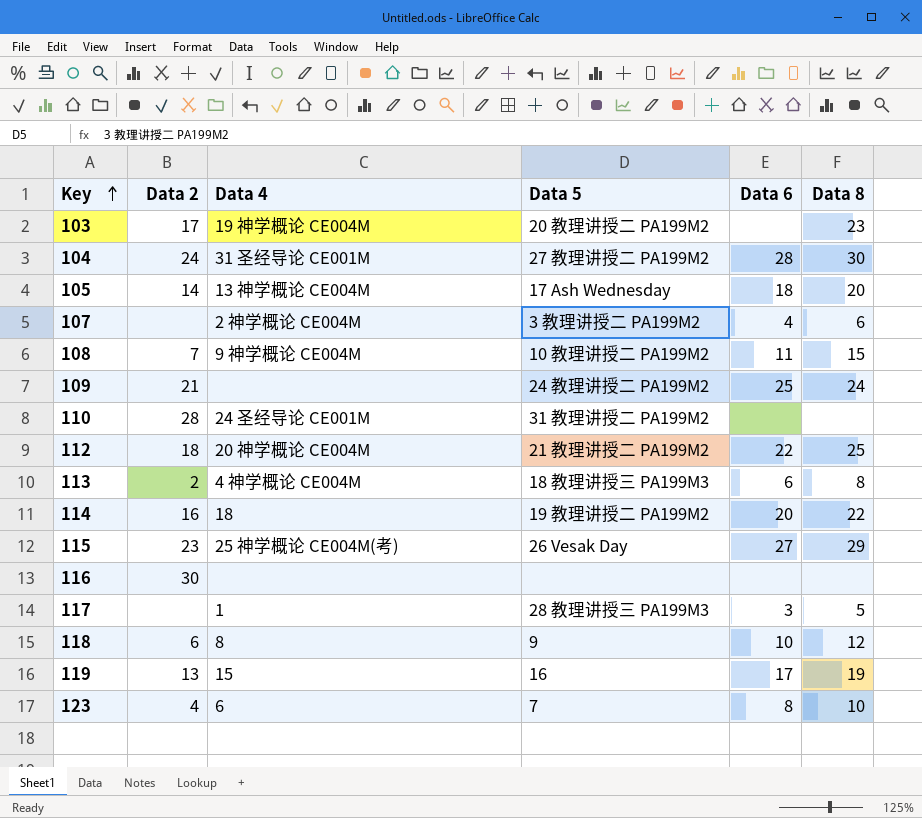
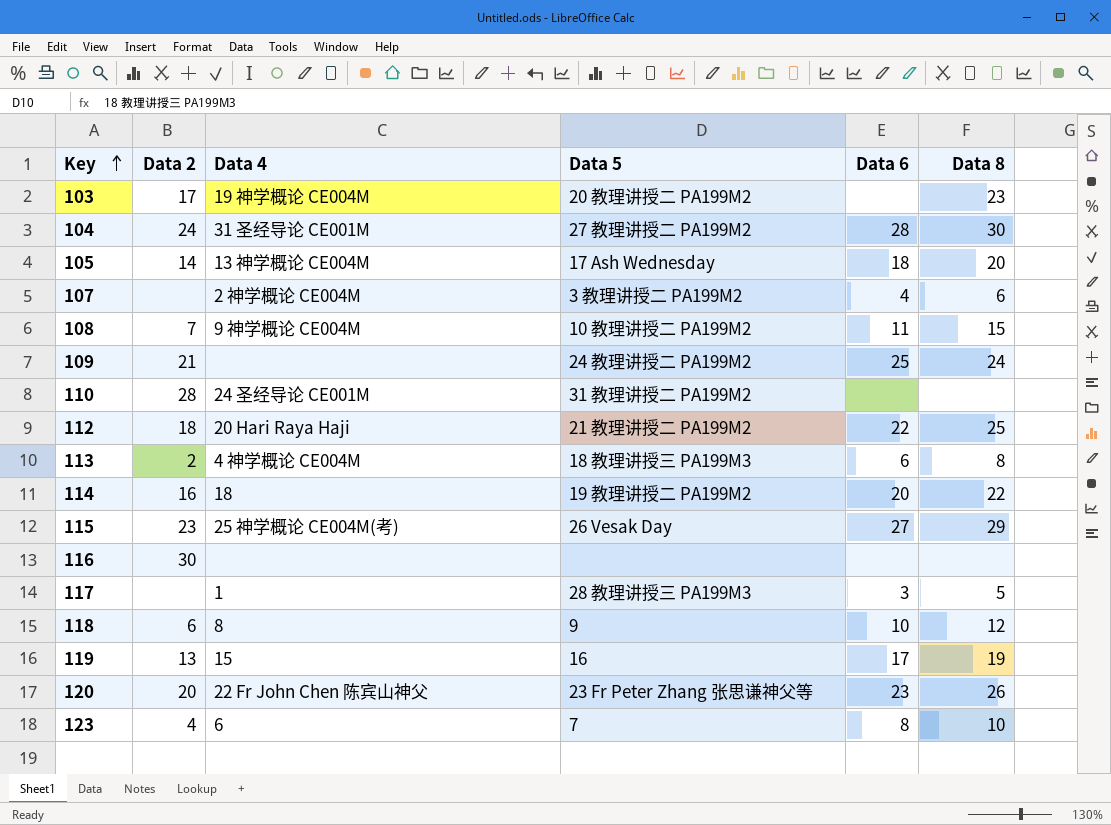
112 | Data 4: 20 神学概论 CE004M -> 20 Hari Raya Haji
row 120: none -> 20 | 22 Fr John Chen 陈宾山神父 | 23 Fr Peter Zhang 张思谦神父等 | 23 | 26

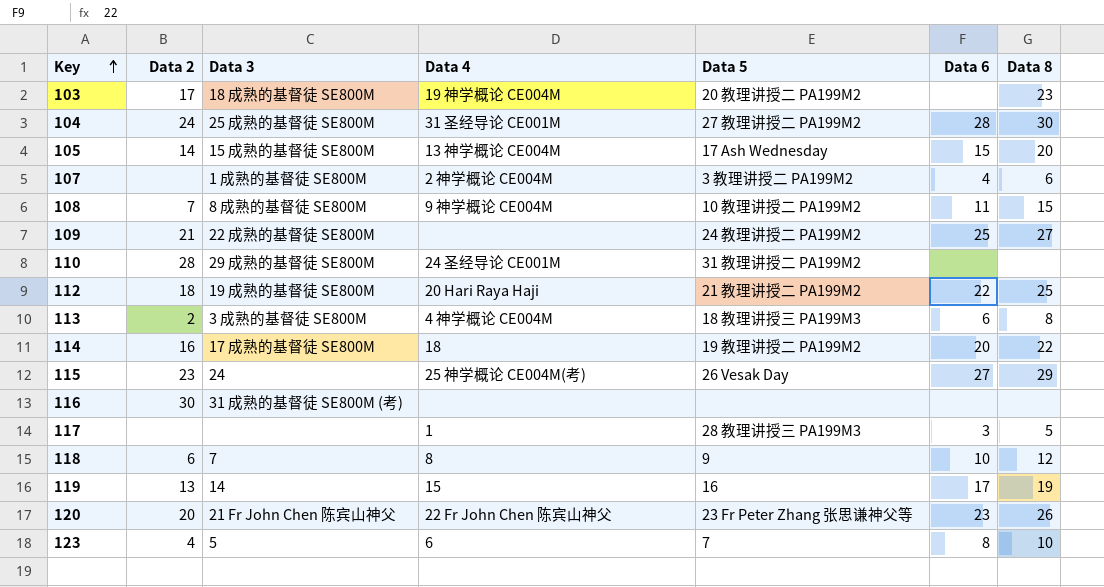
column Data 3 | position: none -> 3
105 | Data 6: 18 -> 15
109 | Data 8: 24 -> 27

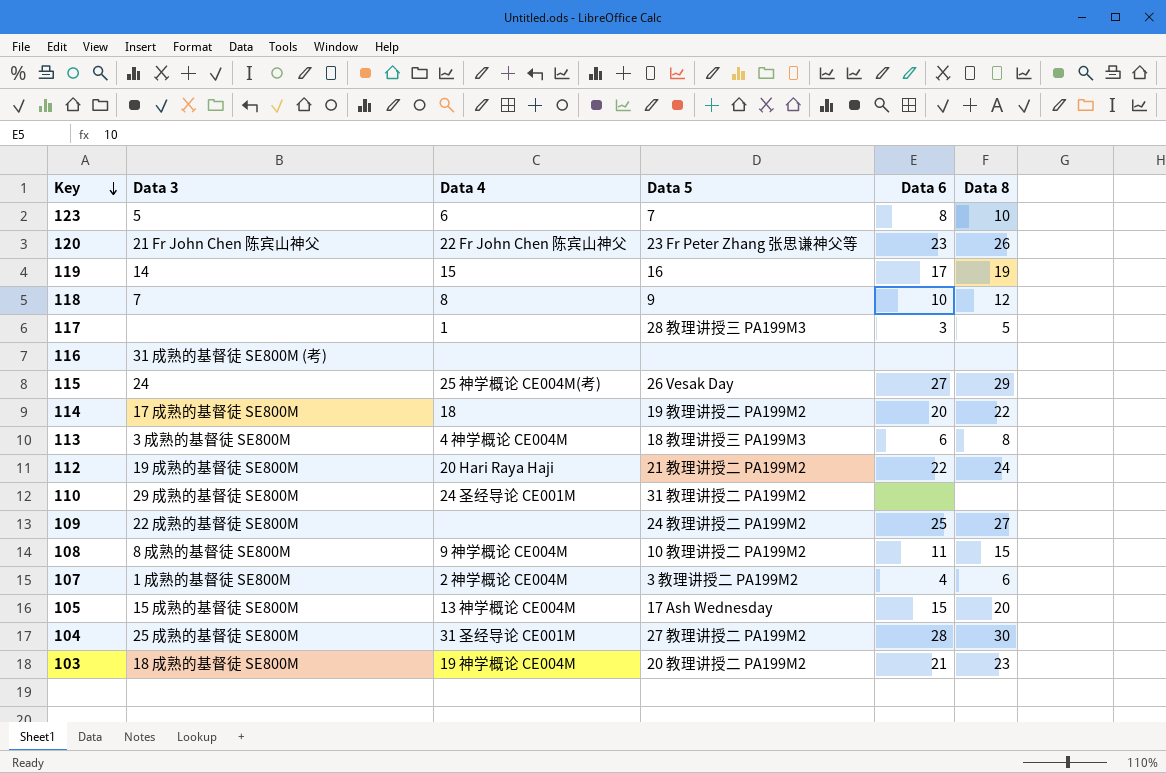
row order: Key ascending -> Key descending
column Data 2 | position: 2 -> none
112 | Data 8: 25 -> 24
103 | Data 6: none -> 21

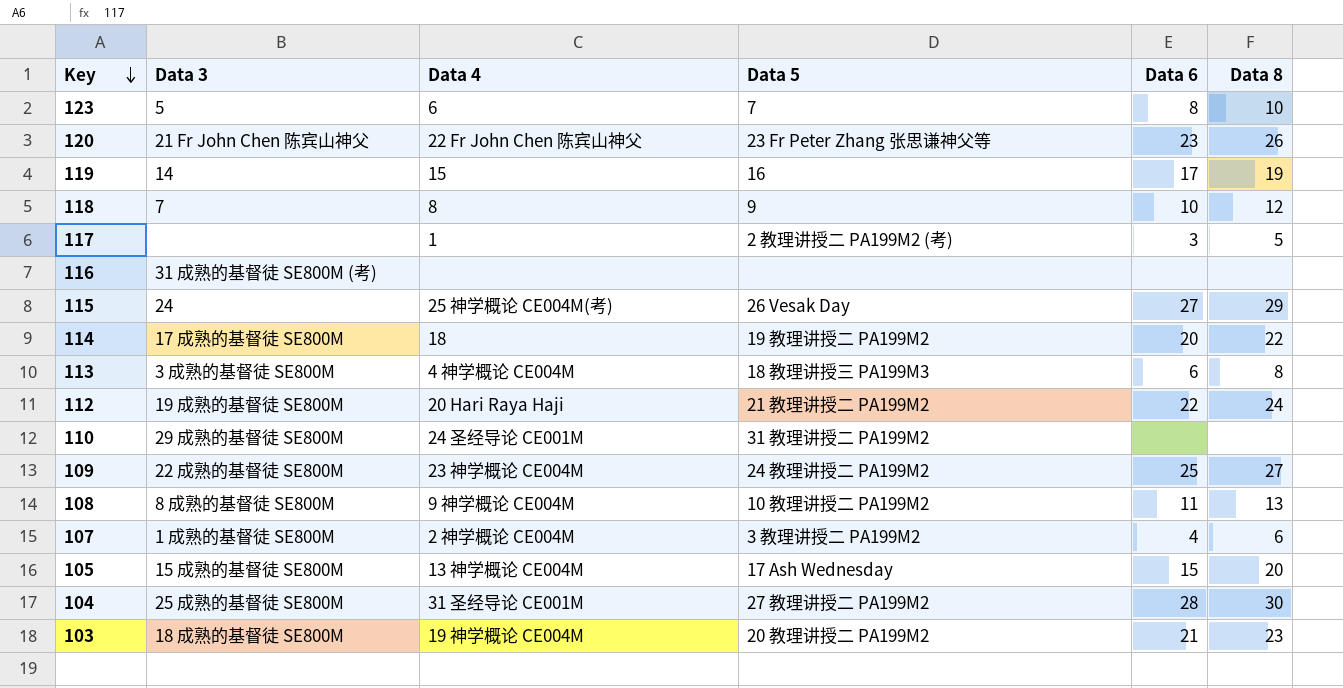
117 | Data 5: 28 教理讲授三 PA199M3 -> 2 教理讲授二 PA199M2 (考)
109 | Data 4: none -> 23 神学概论 CE004M
108 | Data 8: 15 -> 13

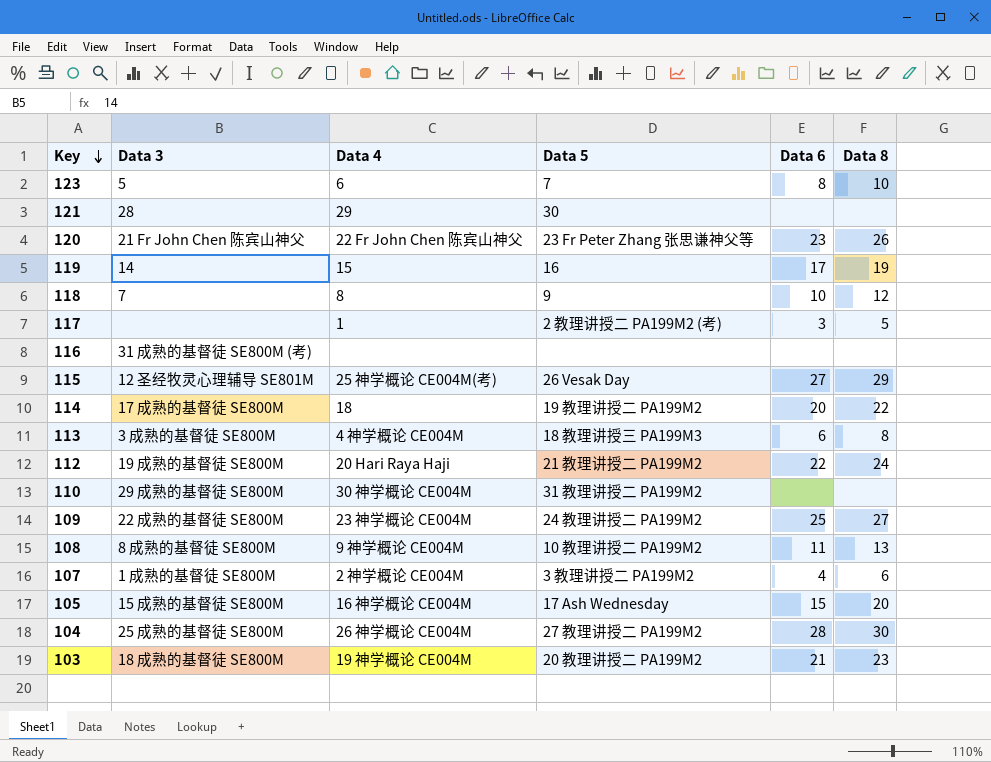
row 121: none -> 28 | 29 | 30 | none | none
115 | Data 3: 24 -> 12 圣经牧灵心理辅导 SE801M
110 | Data 4: 24 圣经导论 CE001M -> 30 神学概论 CE004M
105 | Data 4: 13 神学概论 CE004M -> 16 神学概论 CE004M
104 | Data 4: 31 圣经导论 CE001M -> 26 神学概论 CE004M

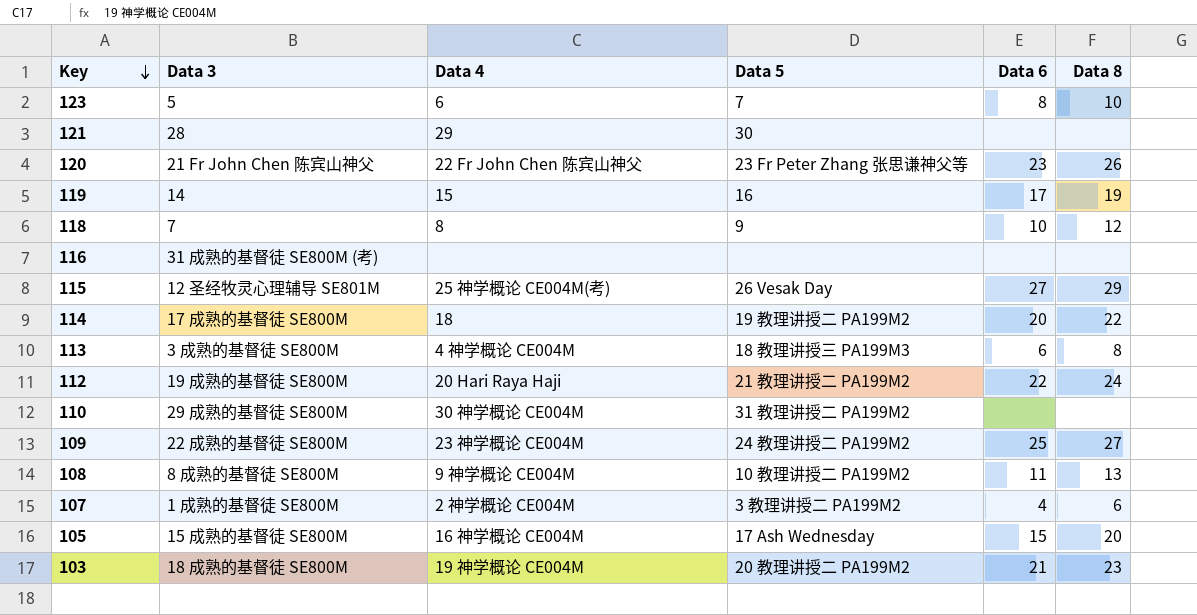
row 117: none | 1 | 2 教理讲授二 PA199M2 (考) | 3 | 5 -> none
row 104: 25 成熟的基督徒 SE800M | 26 神学概论 CE004M | 27 教理讲授二 PA199M2 | 28 | 30 -> none

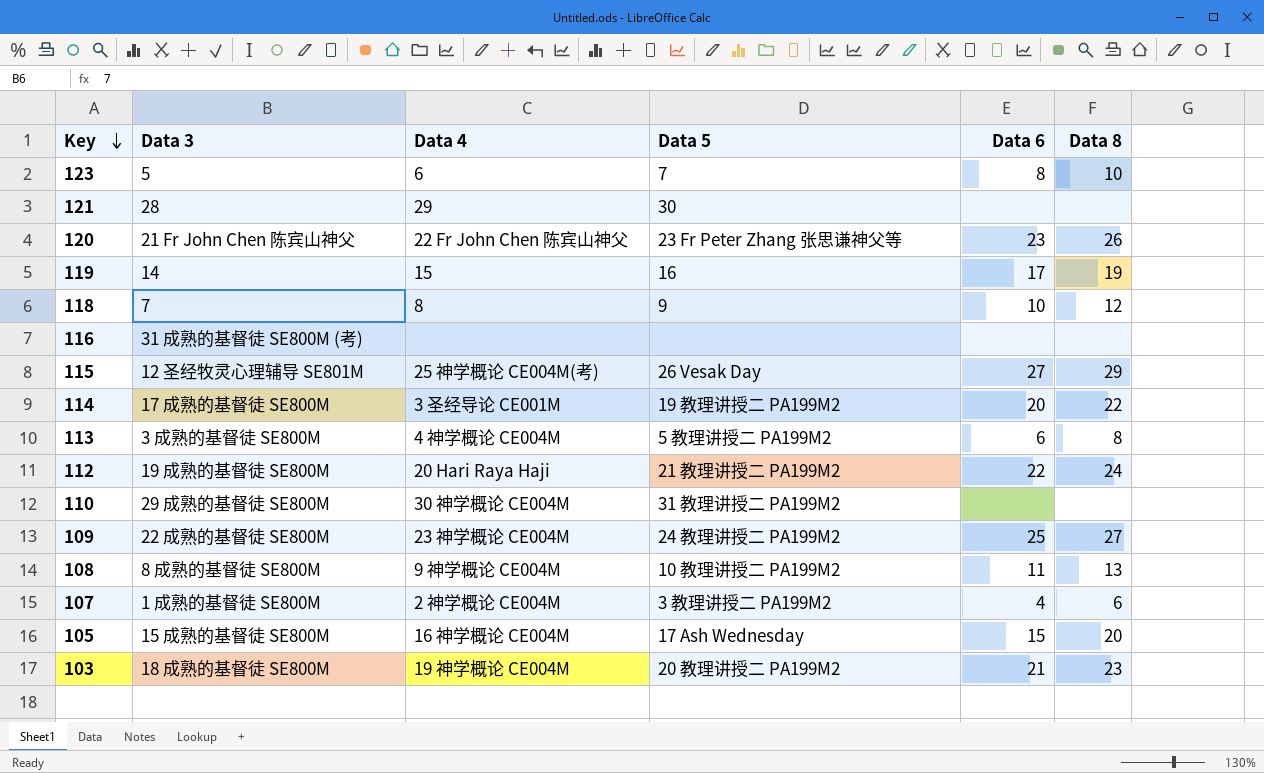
114 | Data 4: 18 -> 3 圣经导论 CE001M
113 | Data 5: 18 教理讲授三 PA199M3 -> 5 教理讲授二 PA199M2

